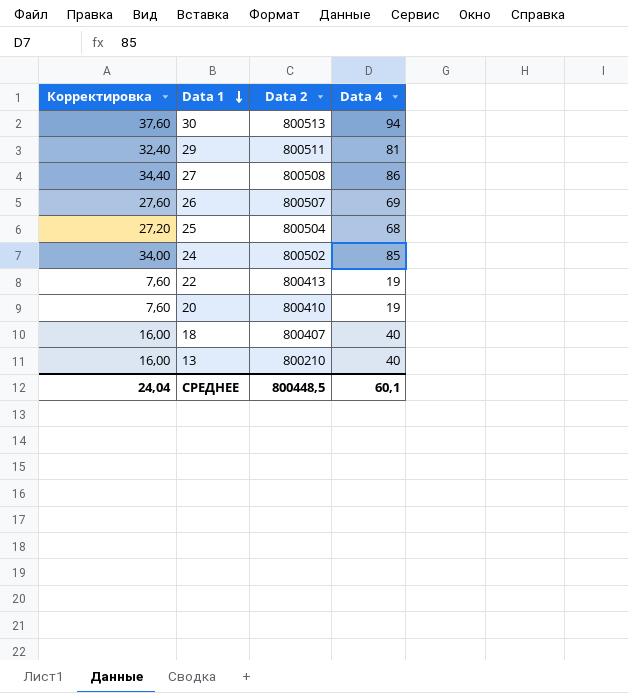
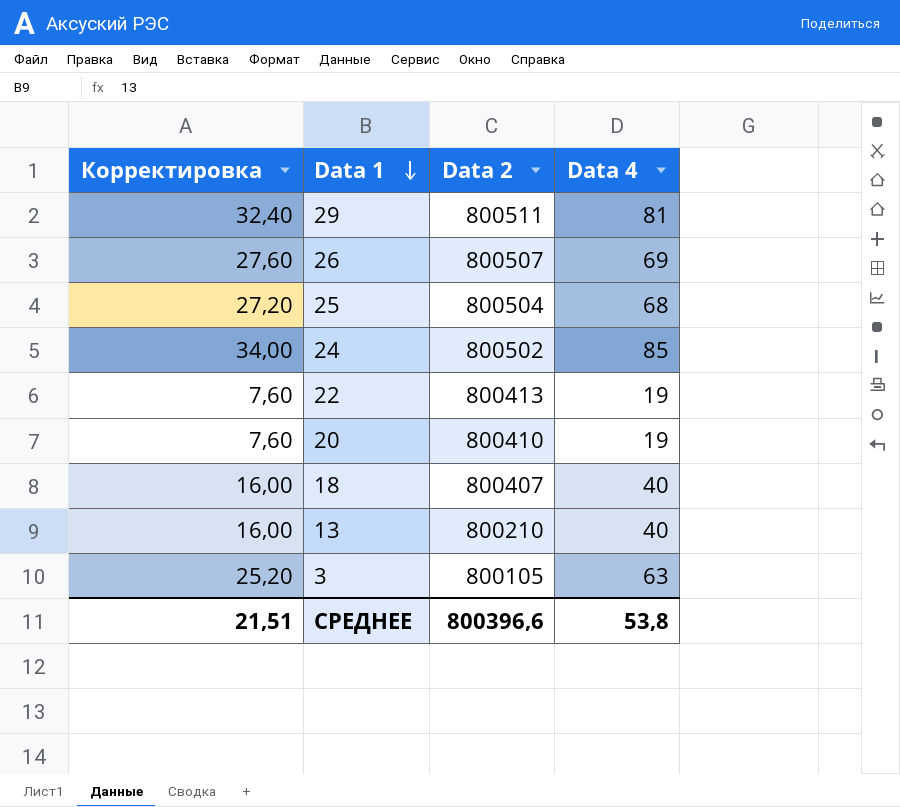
row 30: 37,60 | 800513 | 94 -> none
row 27: 34,40 | 800508 | 86 -> none
row 3: none -> 25,20 | 800105 | 63
СРЕДНЕЕ | Корректировка: 24,04 -> 21,51
СРЕДНЕЕ | Data 2: 800448,5 -> 800396,6
СРЕДНЕЕ | Data 4: 60,1 -> 53,8

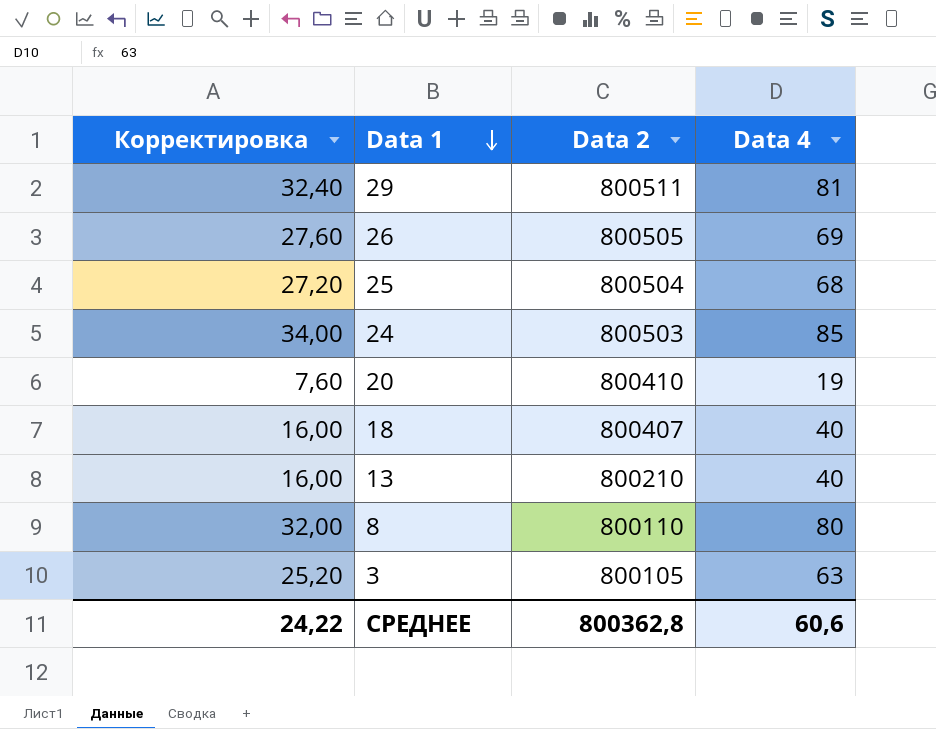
row 22: 7,60 | 800413 | 19 -> none
26 | Data 2: 800507 -> 800505
24 | Data 2: 800502 -> 800503
row 8: none -> 32,00 | 800110 | 80
СРЕДНЕЕ | Корректировка: 21,51 -> 24,22
СРЕДНЕЕ | Data 2: 800396,6 -> 800362,8
СРЕДНЕЕ | Data 4: 53,8 -> 60,6

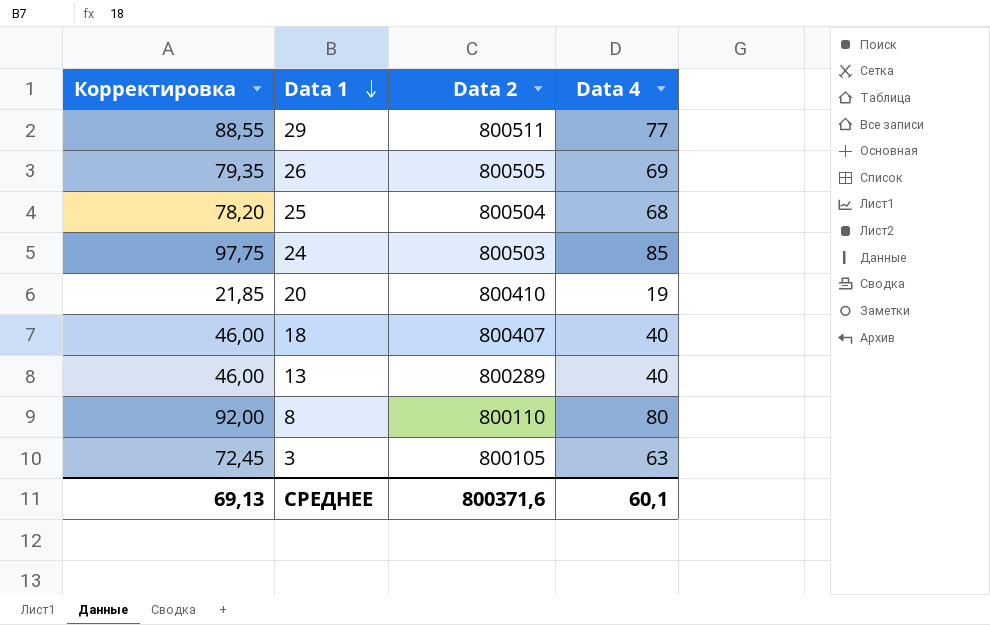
column Корректировка | formula: [Data 4] * 0,4 -> [Data 4] * 1,15
29 | Data 4: 81 -> 77
13 | Data 2: 800210 -> 800289
СРЕДНЕЕ | Корректировка: 24,22 -> 69,13
СРЕДНЕЕ | Data 2: 800362,8 -> 800371,6
СРЕДНЕЕ | Data 4: 60,6 -> 60,1

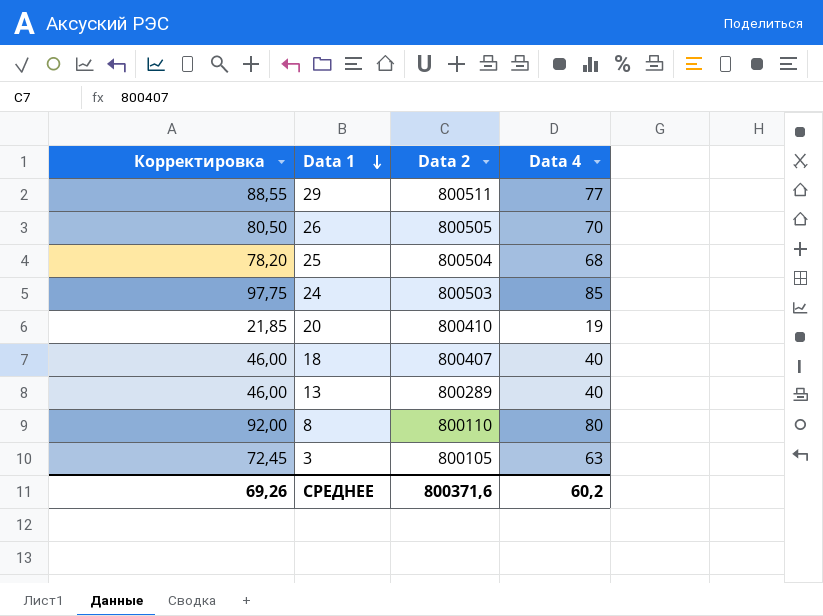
26 | Корректировка: 79,35 -> 80,50
26 | Data 4: 69 -> 70
СРЕДНЕЕ | Корректировка: 69,13 -> 69,26
СРЕДНЕЕ | Data 4: 60,1 -> 60,2

